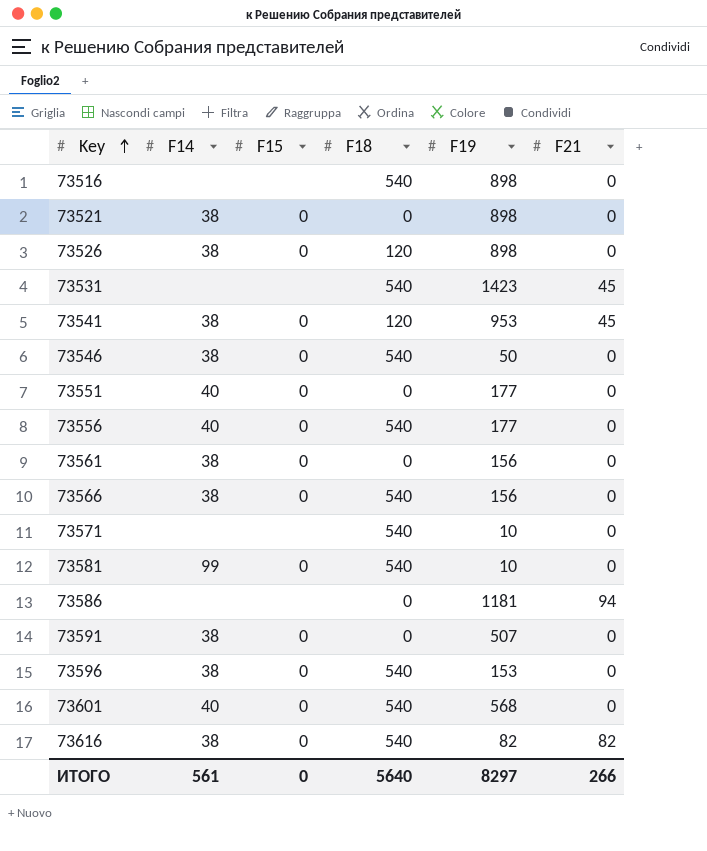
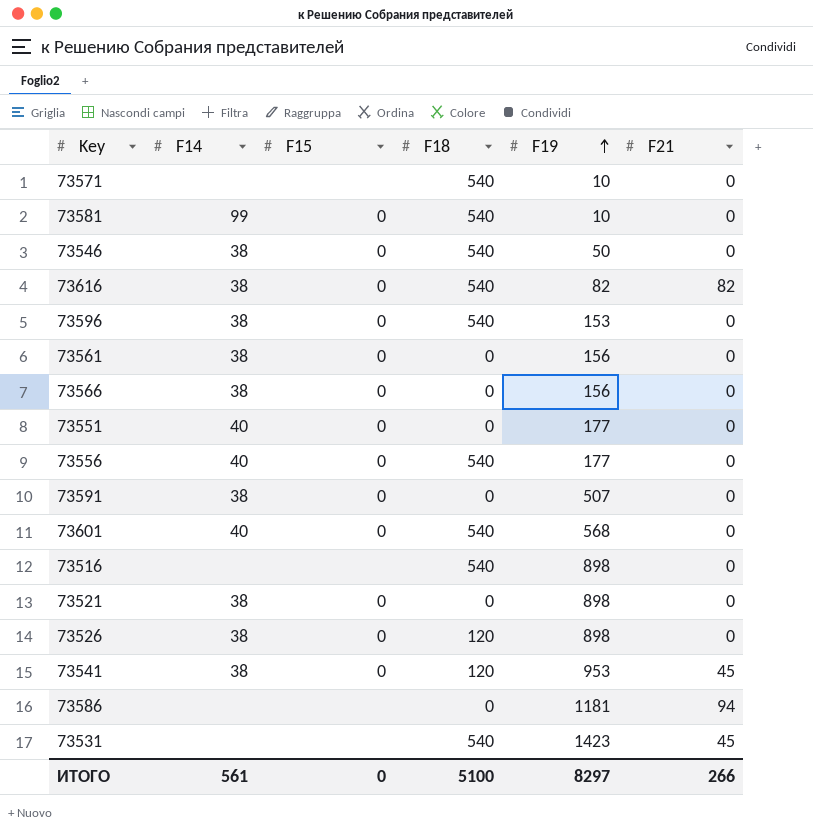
row order: Key ascending -> F19 ascending
73566 | F18: 540 -> 0
ИТОГО | F18: 5640 -> 5100

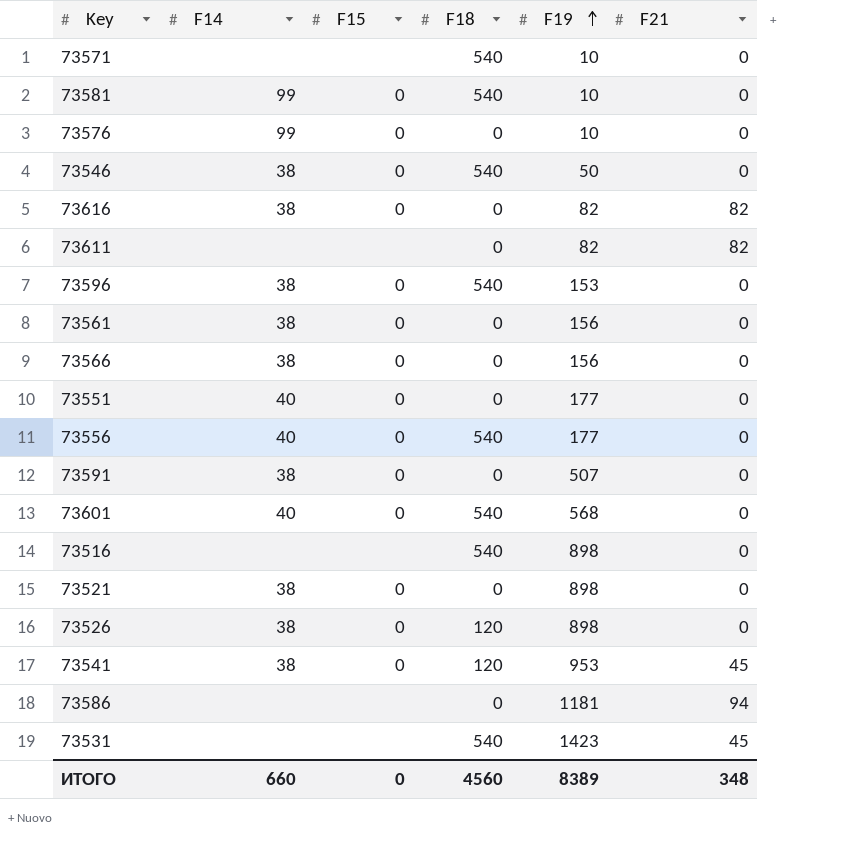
row 73576: none -> 99 | 0 | 0 | 10 | 0
73616 | F18: 540 -> 0
row 73611: none -> none | none | 0 | 82 | 82
ИТОГО | F14: 561 -> 660
ИТОГО | F18: 5100 -> 4560
ИТОГО | F19: 8297 -> 8389
ИТОГО | F21: 266 -> 348

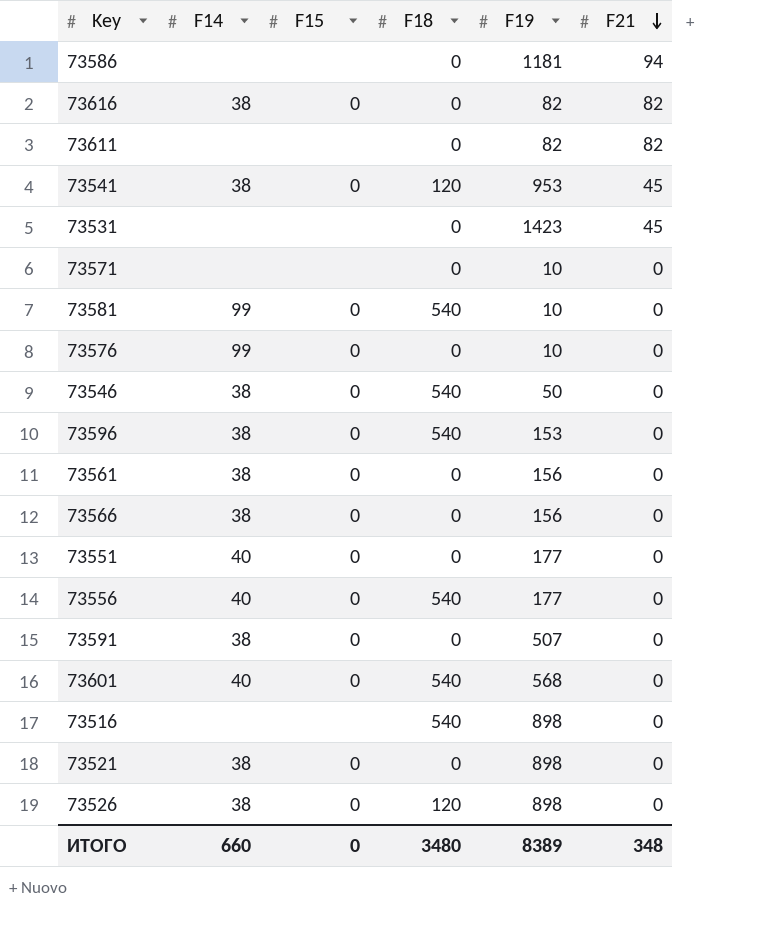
row order: F19 ascending -> F21 descending
73531 | F18: 540 -> 0
73571 | F18: 540 -> 0
ИТОГО | F18: 4560 -> 3480

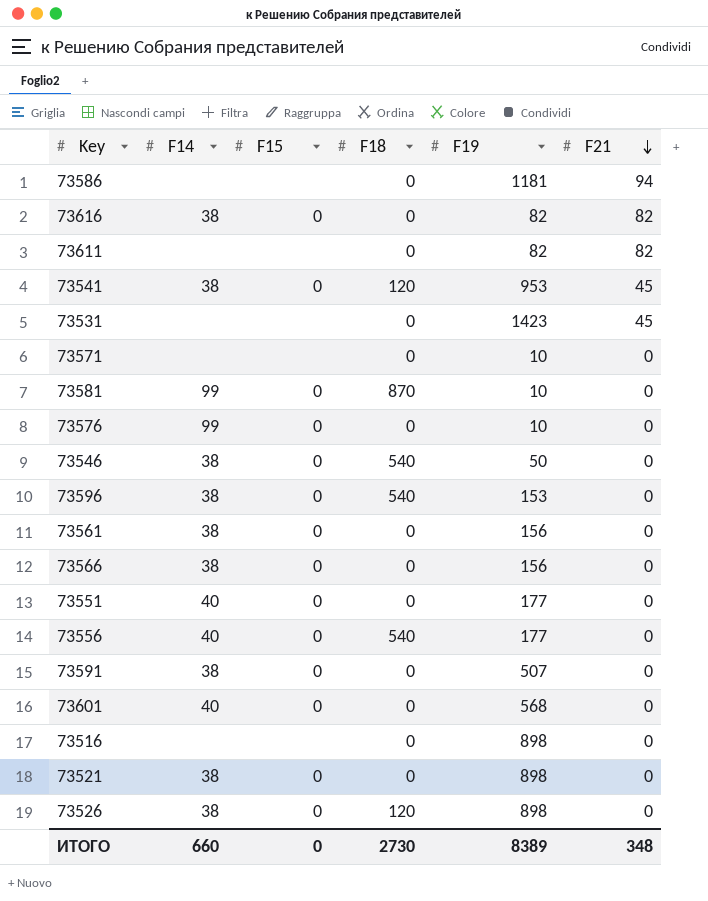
73581 | F18: 540 -> 870
73601 | F18: 540 -> 0
73516 | F18: 540 -> 0
ИТОГО | F18: 3480 -> 2730

